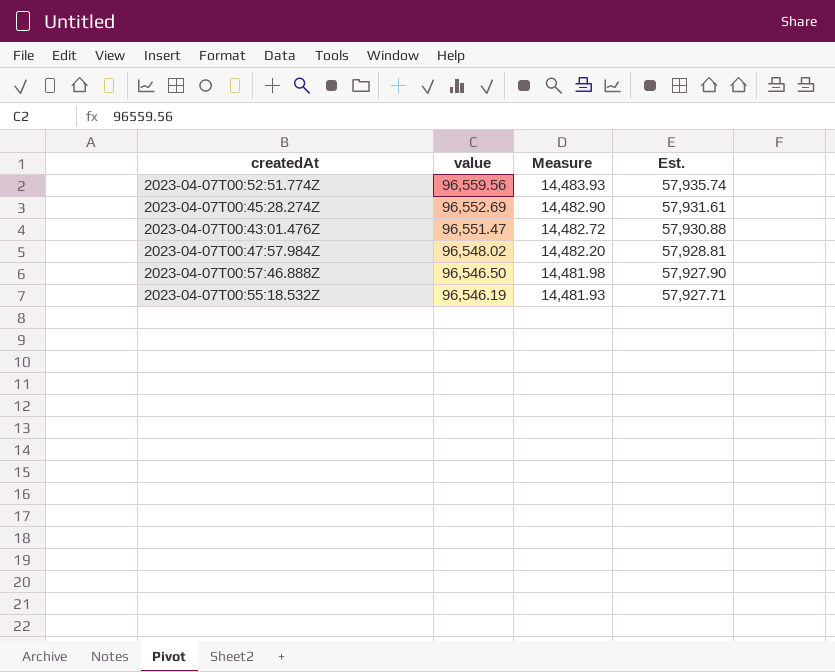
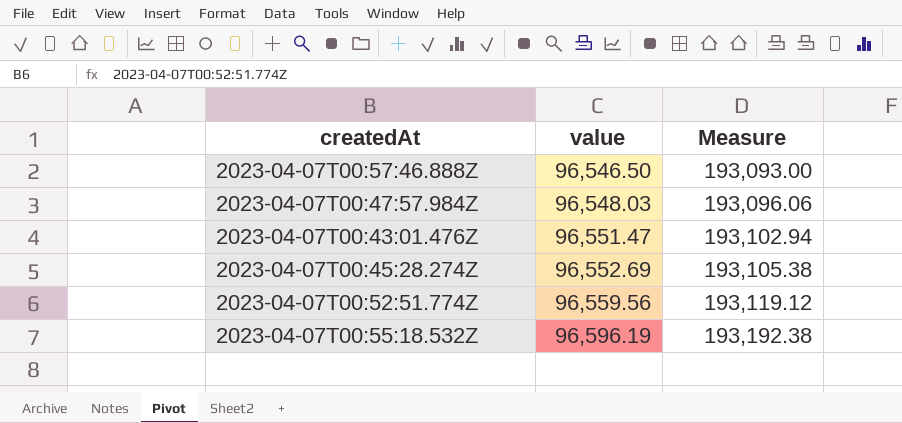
row order: value descending -> value ascending
column Est. | formula: [value] * 0.6 -> none
column Measure | formula: [value] * 0.15 -> [value] * 2
2023-04-07T00:47:57.984Z | value: 96,548.02 -> 96,548.03
2023-04-07T00:55:18.532Z | value: 96,546.19 -> 96,596.19

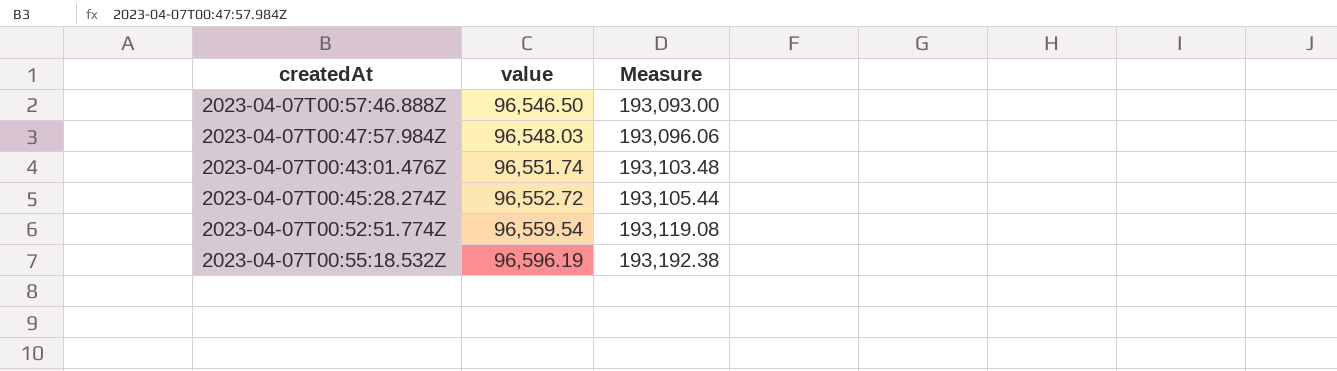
2023-04-07T00:43:01.476Z | value: 96,551.47 -> 96,551.74
2023-04-07T00:43:01.476Z | Measure: 193,102.94 -> 193,103.48
2023-04-07T00:45:28.274Z | value: 96,552.69 -> 96,552.72
2023-04-07T00:45:28.274Z | Measure: 193,105.38 -> 193,105.44
2023-04-07T00:52:51.774Z | value: 96,559.56 -> 96,559.54
2023-04-07T00:52:51.774Z | Measure: 193,119.12 -> 193,119.08

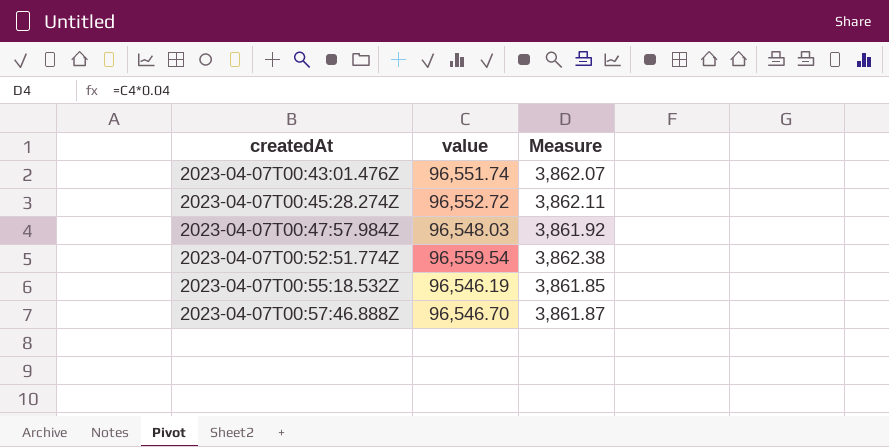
row order: value ascending -> createdAt ascending
column Measure | formula: [value] * 2 -> [value] * 0.04
2023-04-07T00:55:18.532Z | value: 96,596.19 -> 96,546.19
2023-04-07T00:57:46.888Z | value: 96,546.50 -> 96,546.70

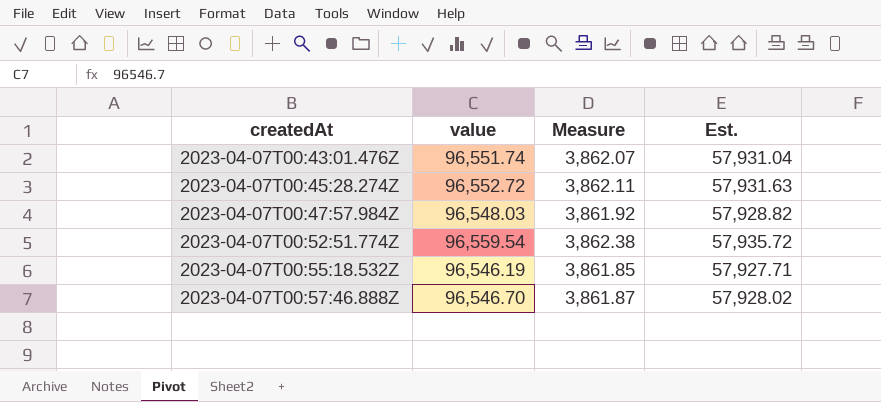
column Est. | formula: none -> [value] * 0.6

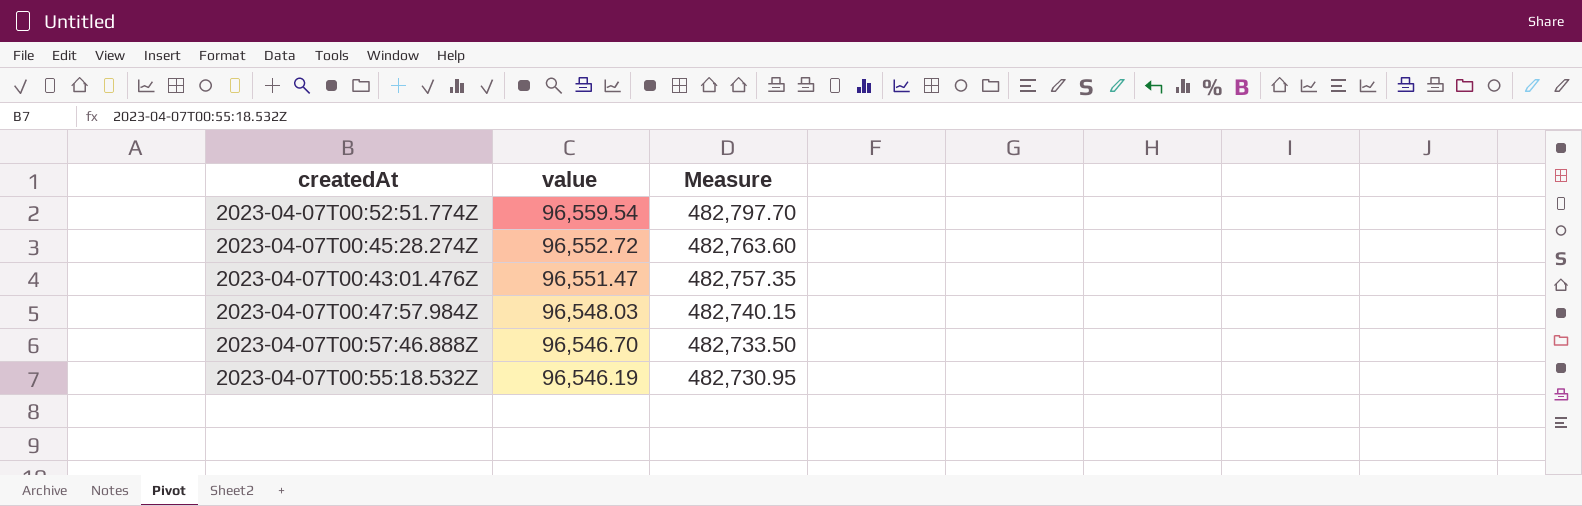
row order: createdAt ascending -> value descending
column Est. | formula: [value] * 0.6 -> none
column Measure | formula: [value] * 0.04 -> [value] * 5
2023-04-07T00:43:01.476Z | value: 96,551.74 -> 96,551.47

